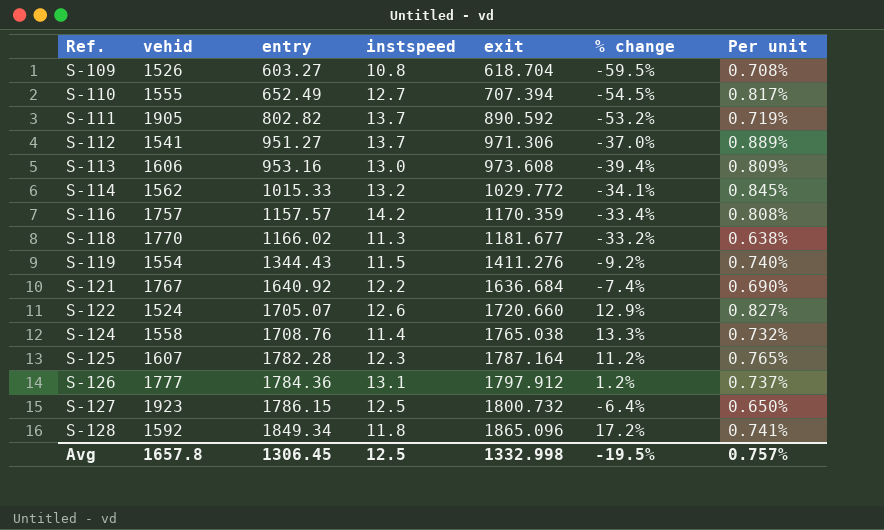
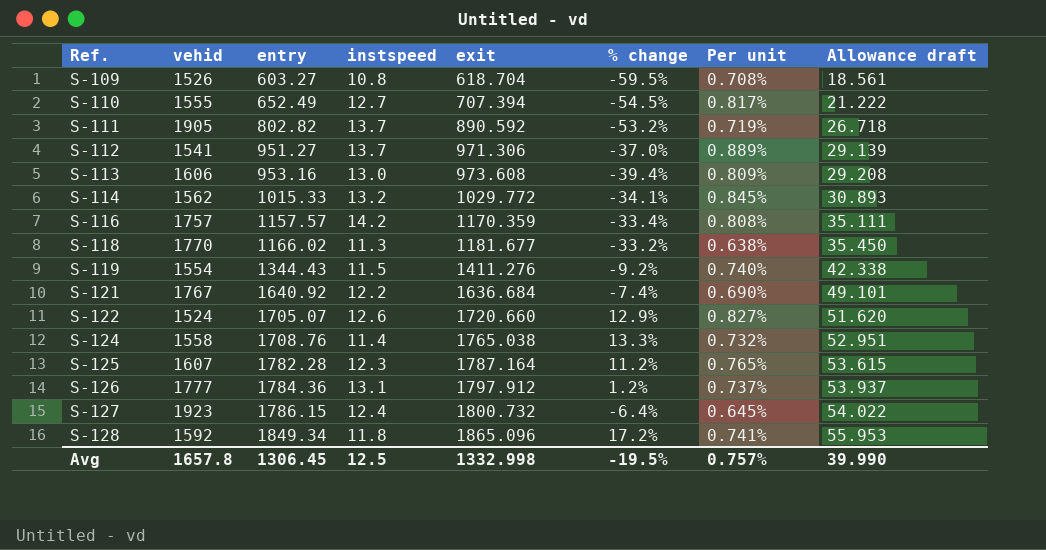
column Allowance draft | formula: none -> [exit] * 0.03
S-127 | instspeed: 12.5 -> 12.4
S-127 | Per unit: 0.650% -> 0.645%

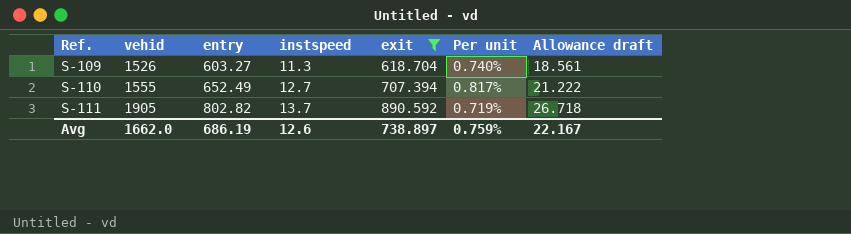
filter: none -> exit <= 890.592
column % change | formula: ([exit] - [vehid]) / [vehid] -> none
S-109 | instspeed: 10.8 -> 11.3
S-109 | Per unit: 0.708% -> 0.740%
Avg | vehid: 1657.8 -> 1662.0
Avg | entry: 1306.45 -> 686.19
Avg | instspeed: 12.5 -> 12.6
Avg | exit: 1332.998 -> 738.897
Avg | Per unit: 0.757% -> 0.759%
Avg | Allowance draft: 39.990 -> 22.167

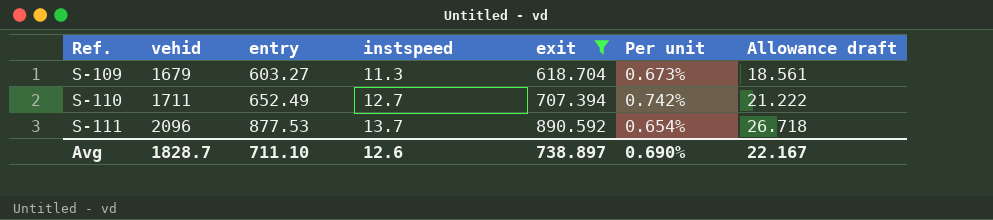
S-109 | vehid: 1526 -> 1679
S-109 | Per unit: 0.740% -> 0.673%
S-110 | vehid: 1555 -> 1711
S-110 | Per unit: 0.817% -> 0.742%
S-111 | vehid: 1905 -> 2096
S-111 | entry: 802.82 -> 877.53
S-111 | Per unit: 0.719% -> 0.654%
Avg | vehid: 1662.0 -> 1828.7
Avg | entry: 686.19 -> 711.10
Avg | Per unit: 0.759% -> 0.690%

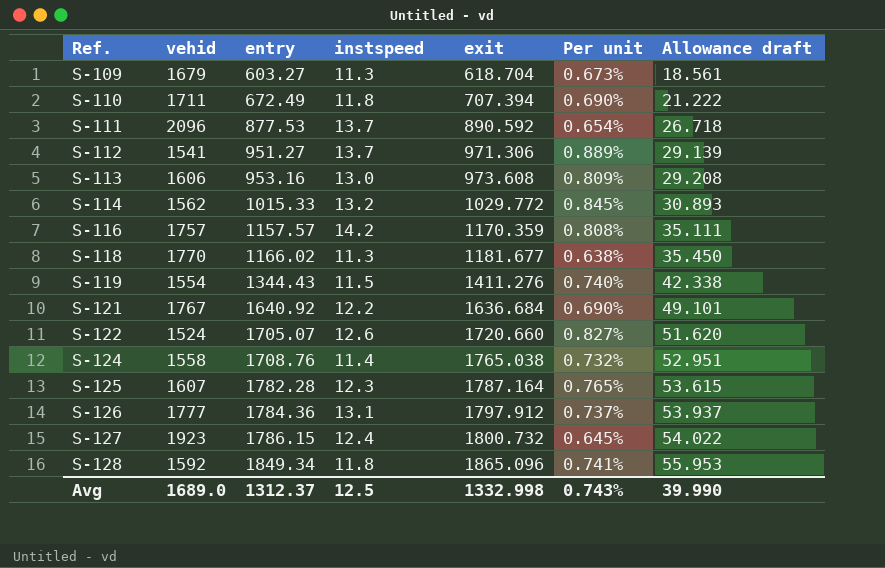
filter: exit <= 890.592 -> none
S-110 | entry: 652.49 -> 672.49
S-110 | instspeed: 12.7 -> 11.8
S-110 | Per unit: 0.742% -> 0.690%
Avg | vehid: 1828.7 -> 1689.0
Avg | entry: 711.10 -> 1312.37
Avg | instspeed: 12.6 -> 12.5
Avg | exit: 738.897 -> 1332.998
Avg | Per unit: 0.690% -> 0.743%
Avg | Allowance draft: 22.167 -> 39.990

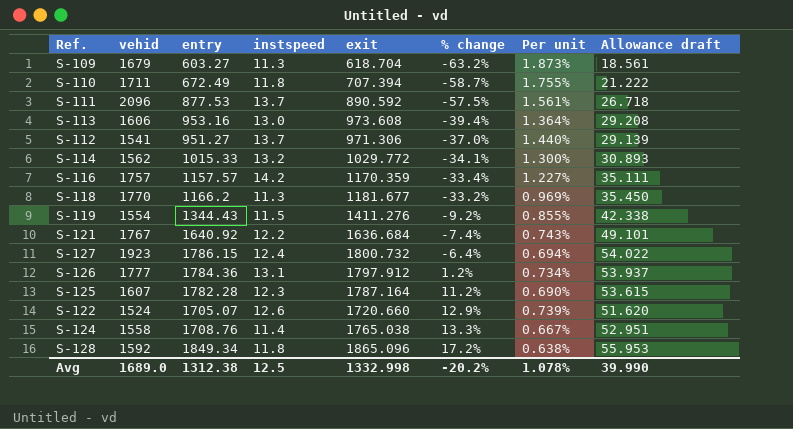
row order: Ref. ascending -> % change ascending
column % change | formula: none -> ([exit] - [vehid]) / [vehid]
column Per unit | formula: [instspeed] / [vehid] -> [instspeed] / [entry]
S-118 | entry: 1166.02 -> 1166.2
Avg | entry: 1312.37 -> 1312.38
Avg | Per unit: 0.743% -> 1.078%

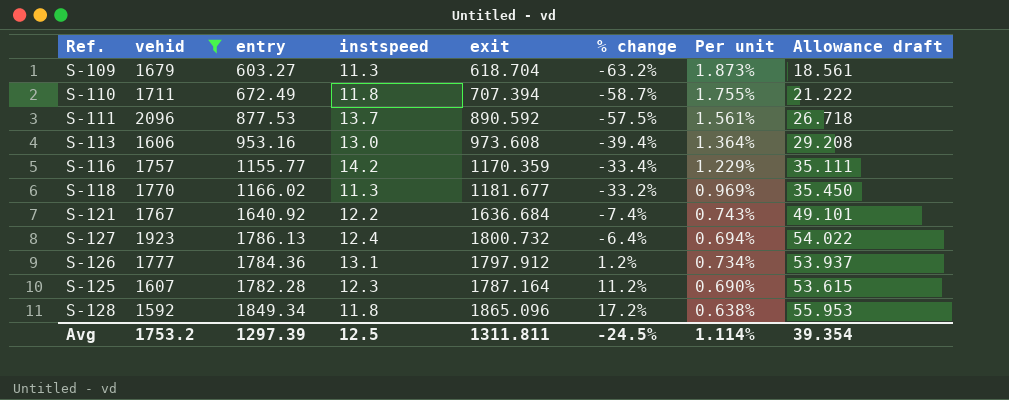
filter: none -> vehid >= 1592
S-116 | entry: 1157.57 -> 1155.77
S-116 | Per unit: 1.227% -> 1.229%
S-118 | entry: 1166.2 -> 1166.02
S-127 | entry: 1786.15 -> 1786.13
Avg | vehid: 1689.0 -> 1753.2
Avg | entry: 1312.38 -> 1297.39
Avg | exit: 1332.998 -> 1311.811
Avg | % change: -20.2% -> -24.5%
Avg | Per unit: 1.078% -> 1.114%
Avg | Allowance draft: 39.990 -> 39.354

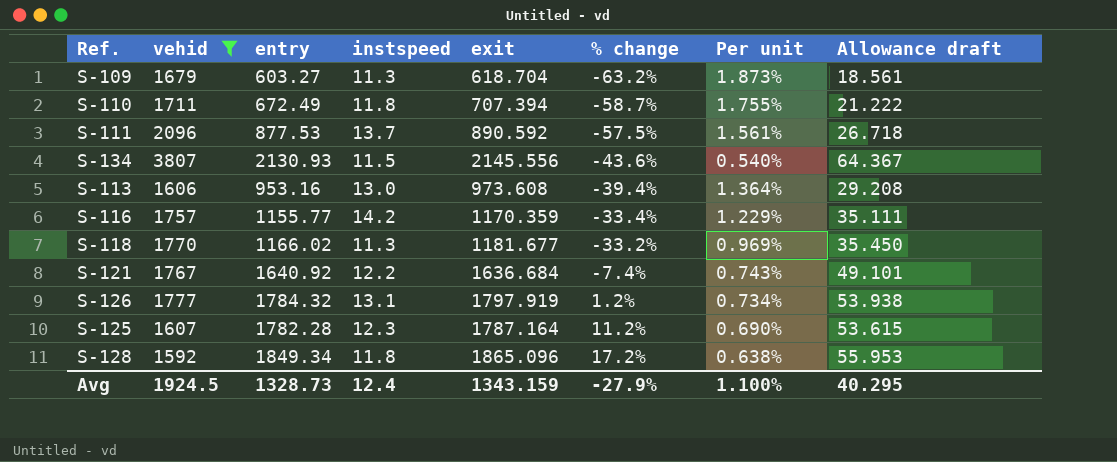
row S-127: 1923 | 1786.13 | 12.4 | 1800.732 | -6.4% | 0.694% | 54.022 -> none
row S-134: none -> 3807 | 2130.93 | 11.5 | 2145.556 | -43.6% | 0.540% | 64.367
S-126 | entry: 1784.36 -> 1784.32
S-126 | exit: 1797.912 -> 1797.919
S-126 | Allowance draft: 53.937 -> 53.938
Avg | vehid: 1753.2 -> 1924.5
Avg | entry: 1297.39 -> 1328.73
Avg | instspeed: 12.5 -> 12.4
Avg | exit: 1311.811 -> 1343.159
Avg | % change: -24.5% -> -27.9%
Avg | Per unit: 1.114% -> 1.100%
Avg | Allowance draft: 39.354 -> 40.295

